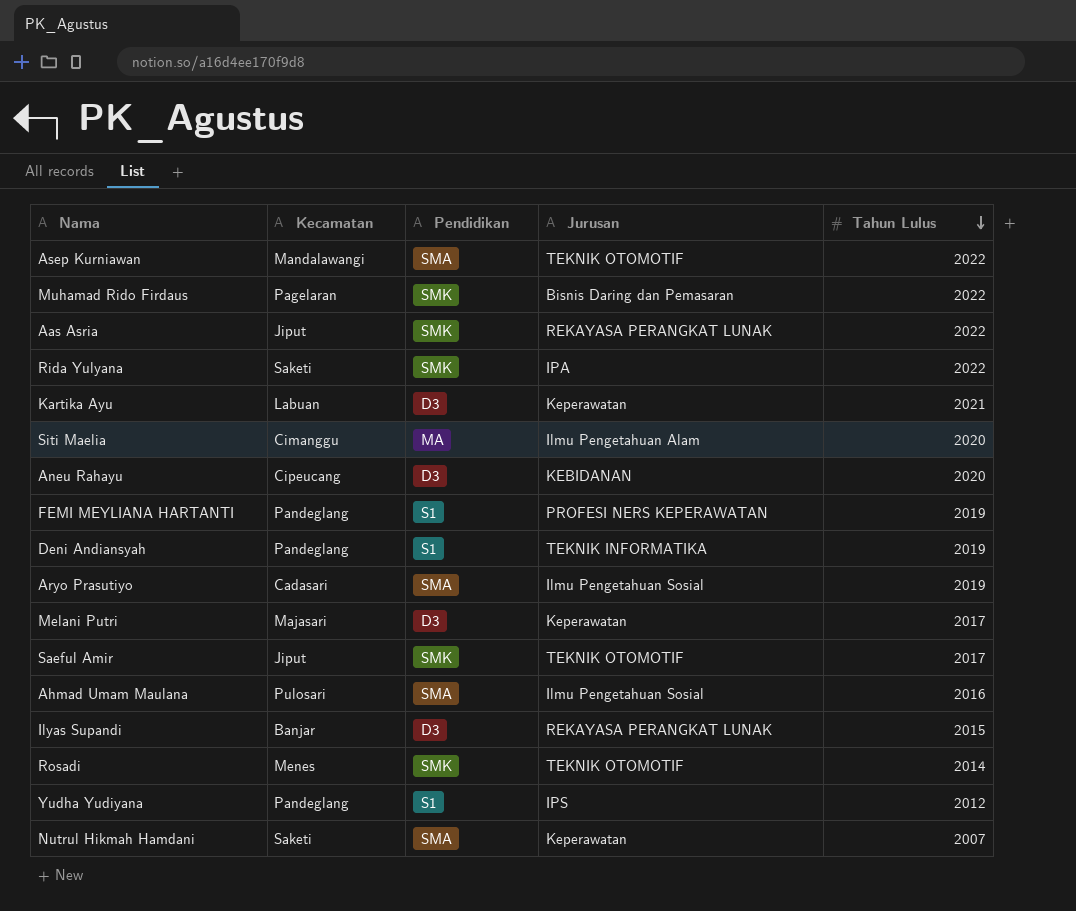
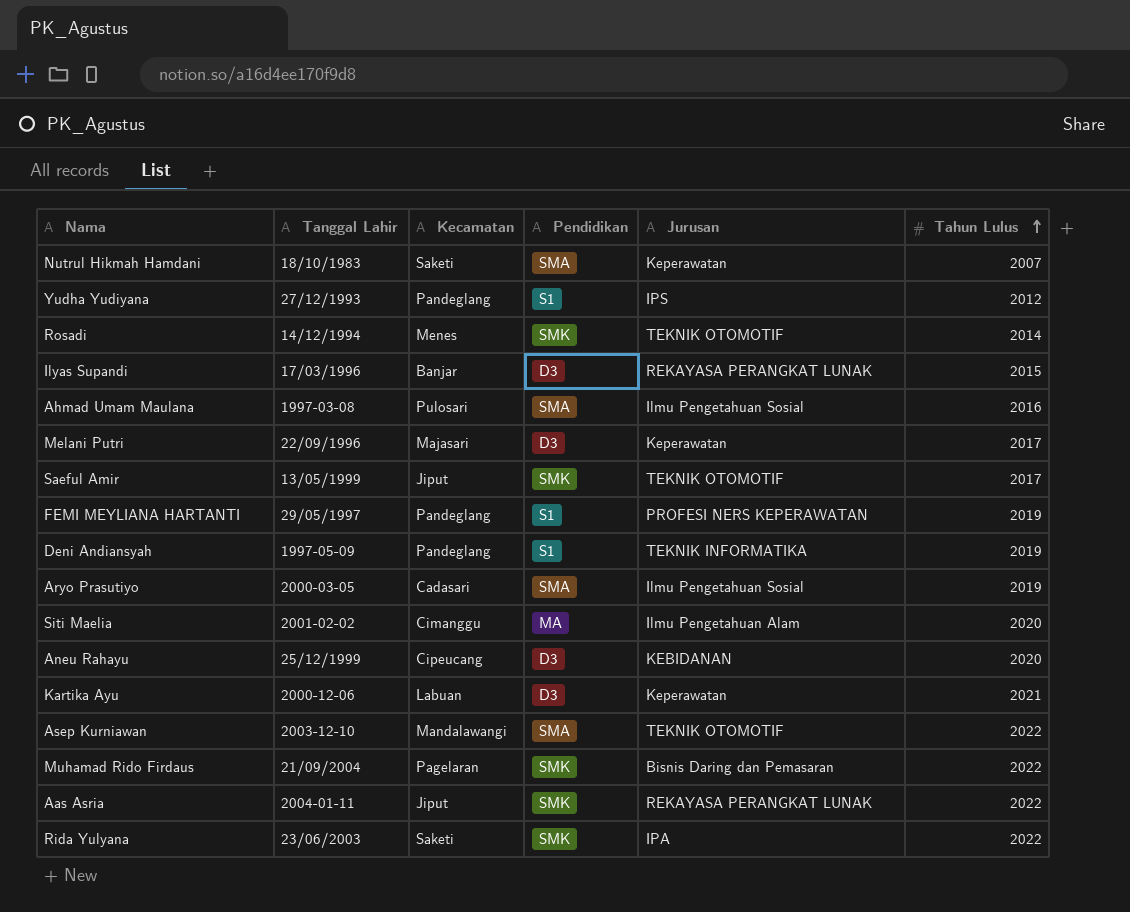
row order: Tahun Lulus descending -> Tahun Lulus ascending
column Tanggal Lahir | position: none -> 2

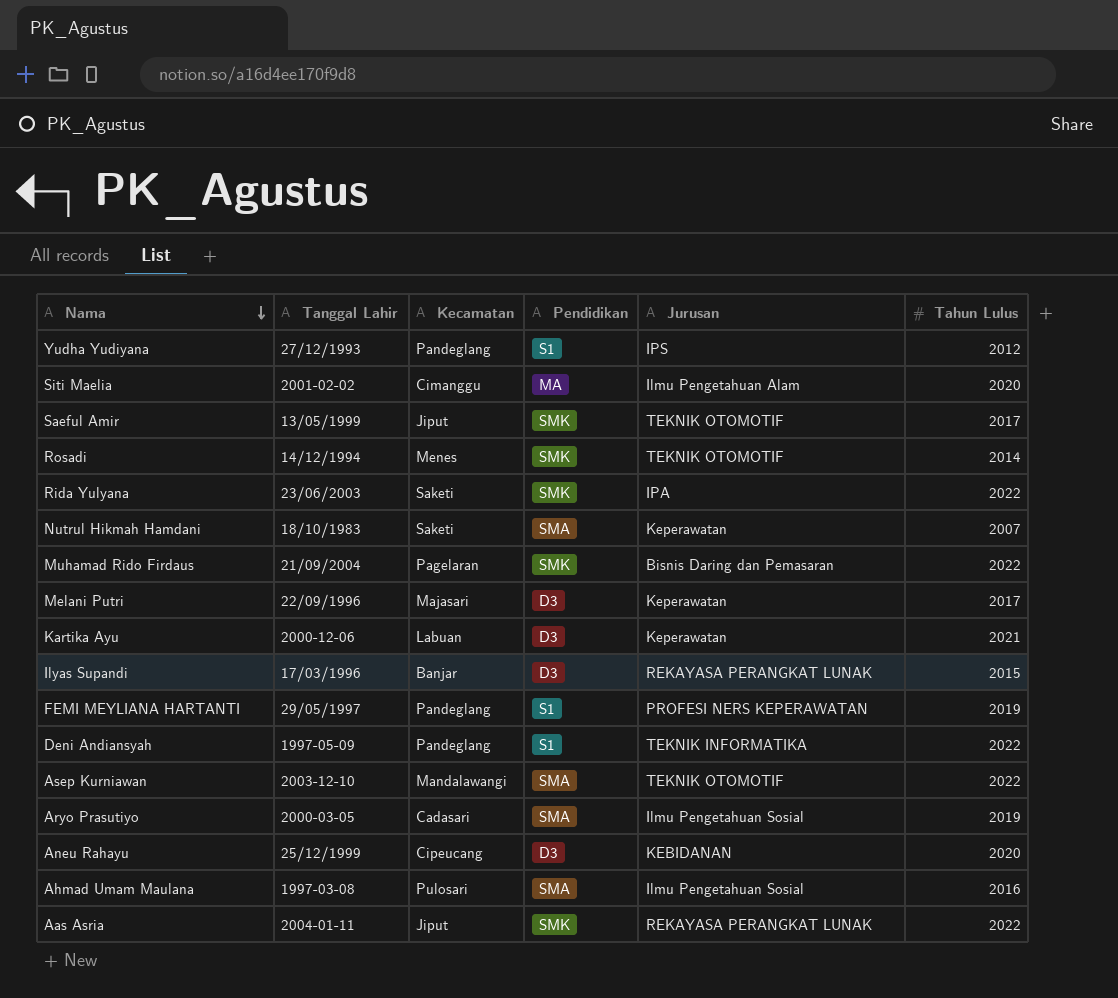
row order: Tahun Lulus ascending -> Nama descending
Deni Andiansyah | Tahun Lulus: 2019 -> 2022

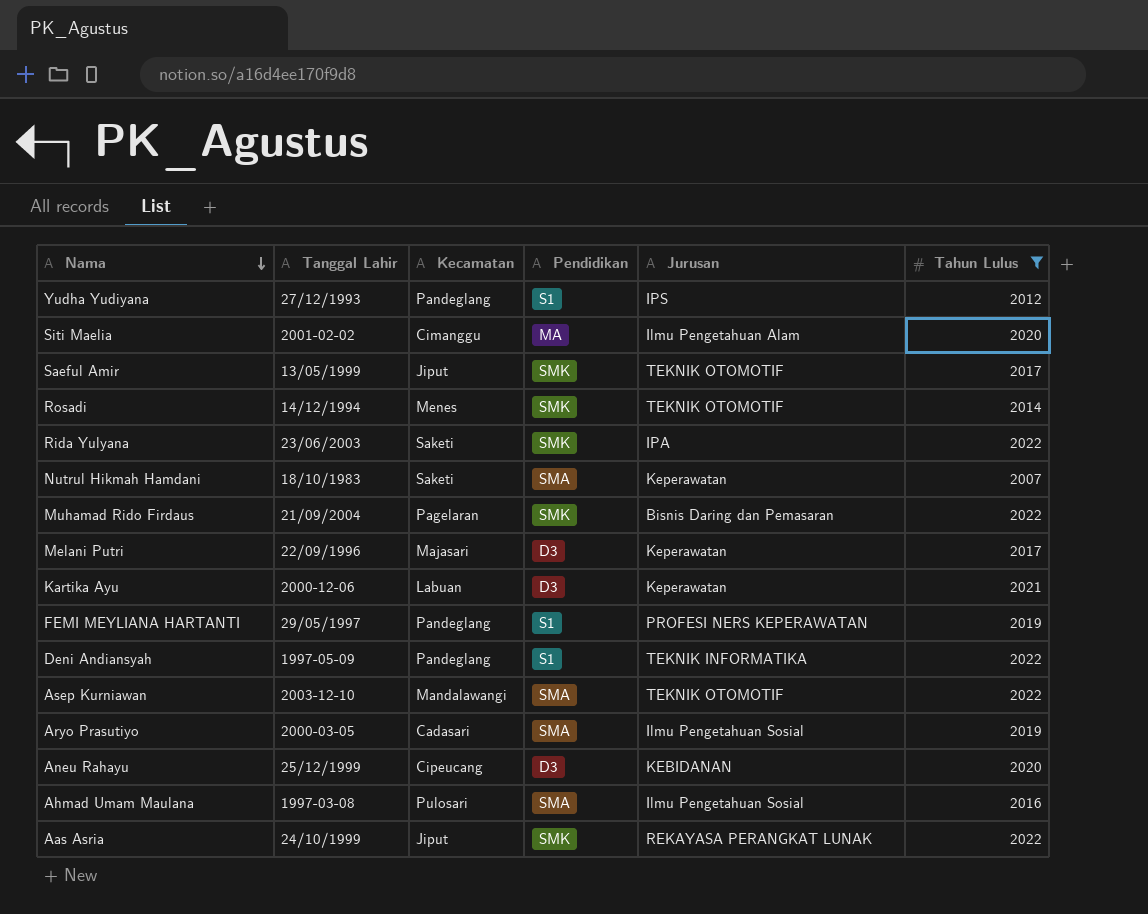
filter: none -> Tahun Lulus != 2015
Aas Asria | Tanggal Lahir: 2004-01-11 -> 24/10/1999

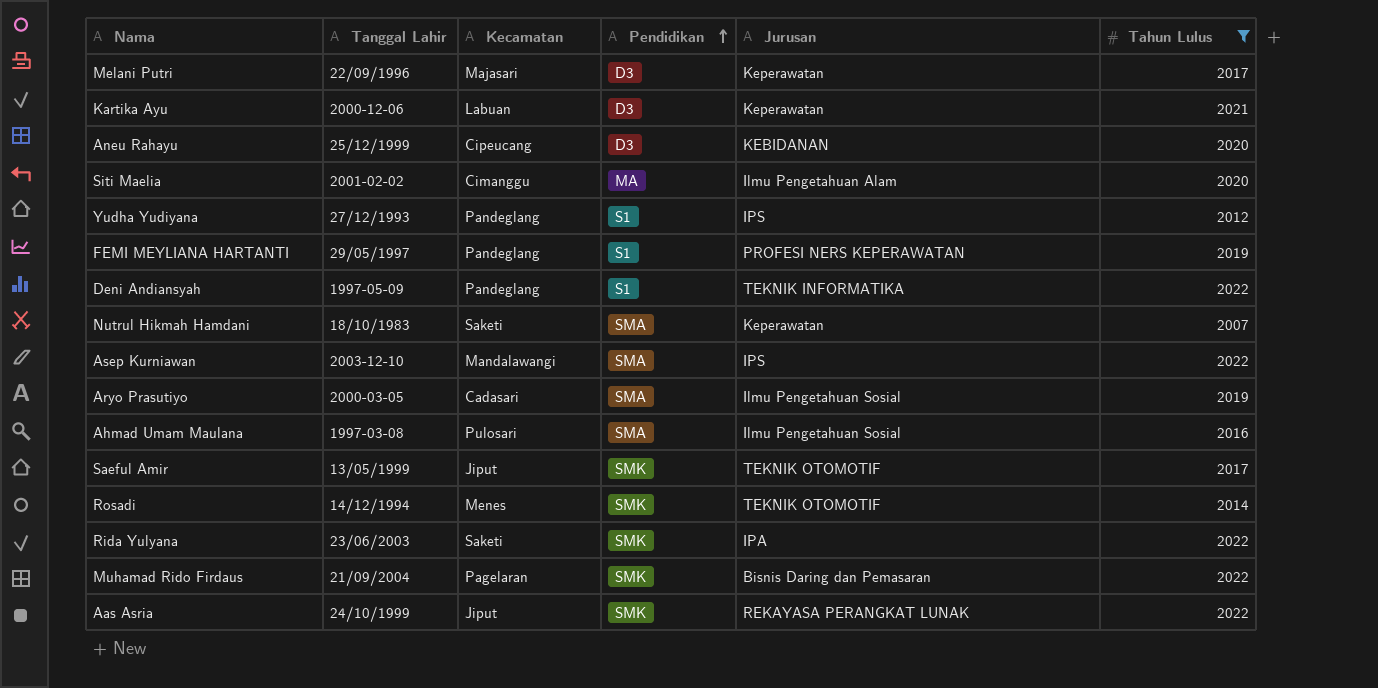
row order: Nama descending -> Pendidikan ascending
Asep Kurniawan | Jurusan: TEKNIK OTOMOTIF -> IPS

